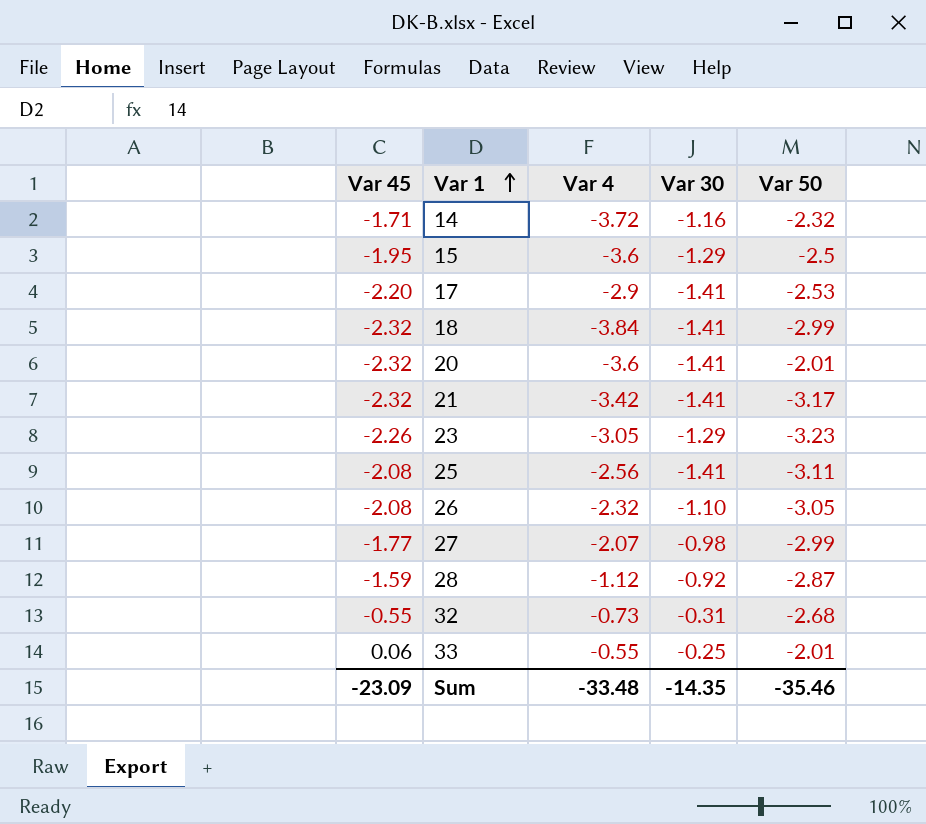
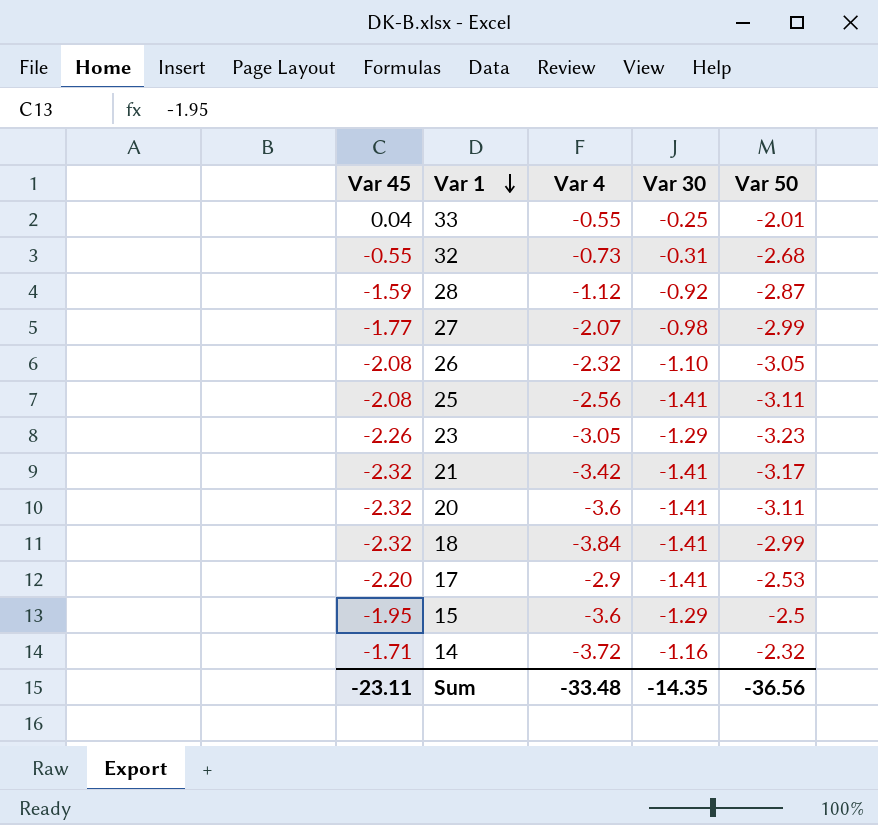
row order: Var 1 ascending -> Var 1 descending
33 | Var 45: 0.06 -> 0.04
20 | Var 50: -2.01 -> -3.11
Sum | Var 45: -23.09 -> -23.11
Sum | Var 50: -35.46 -> -36.56

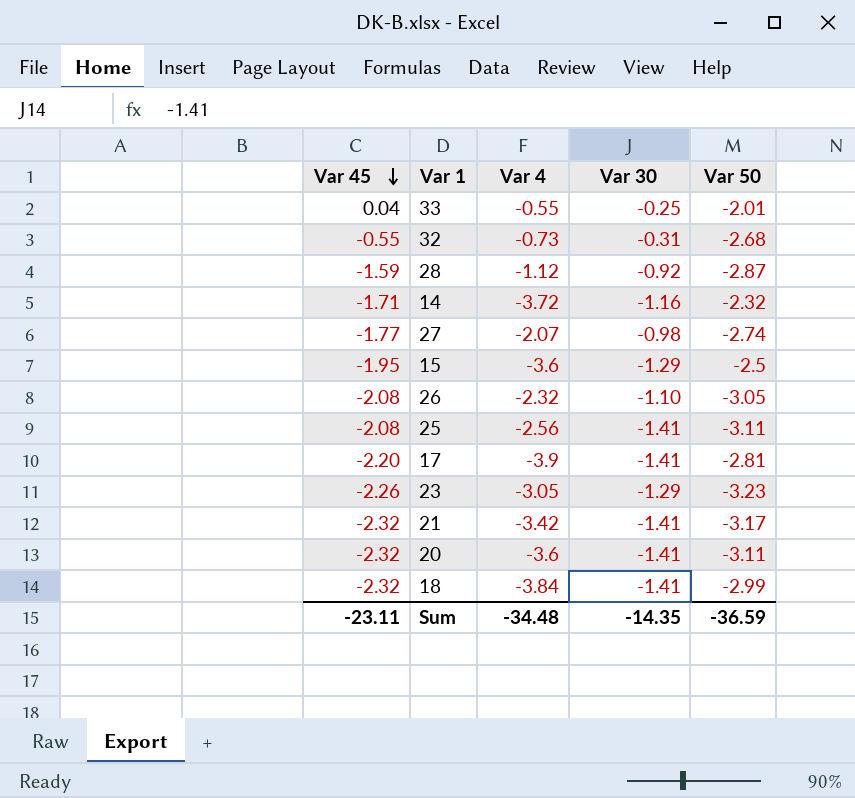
row order: Var 1 descending -> Var 45 descending
27 | Var 50: -2.99 -> -2.74
17 | Var 4: -2.9 -> -3.9
17 | Var 50: -2.53 -> -2.81
Sum | Var 4: -33.48 -> -34.48
Sum | Var 50: -36.56 -> -36.59

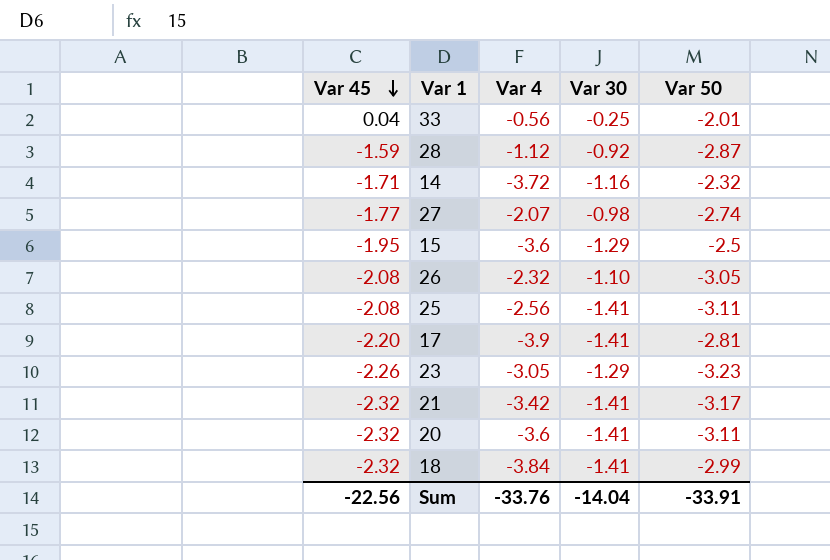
row 32: -0.55 | -0.73 | -0.31 | -2.68 -> none
33 | Var 4: -0.55 -> -0.56
Sum | Var 45: -23.11 -> -22.56
Sum | Var 4: -34.48 -> -33.76
Sum | Var 30: -14.35 -> -14.04
Sum | Var 50: -36.59 -> -33.91

